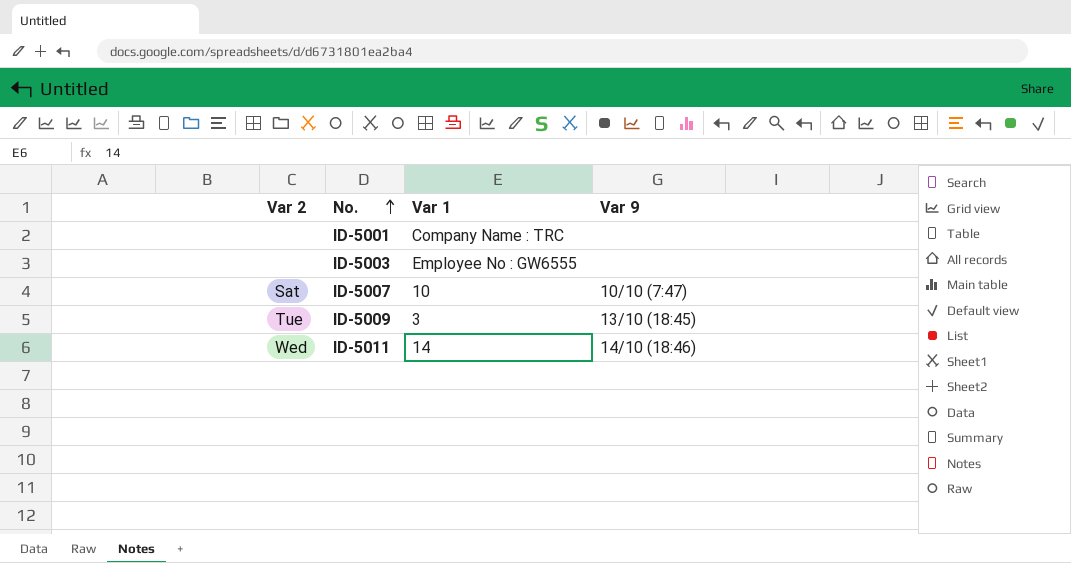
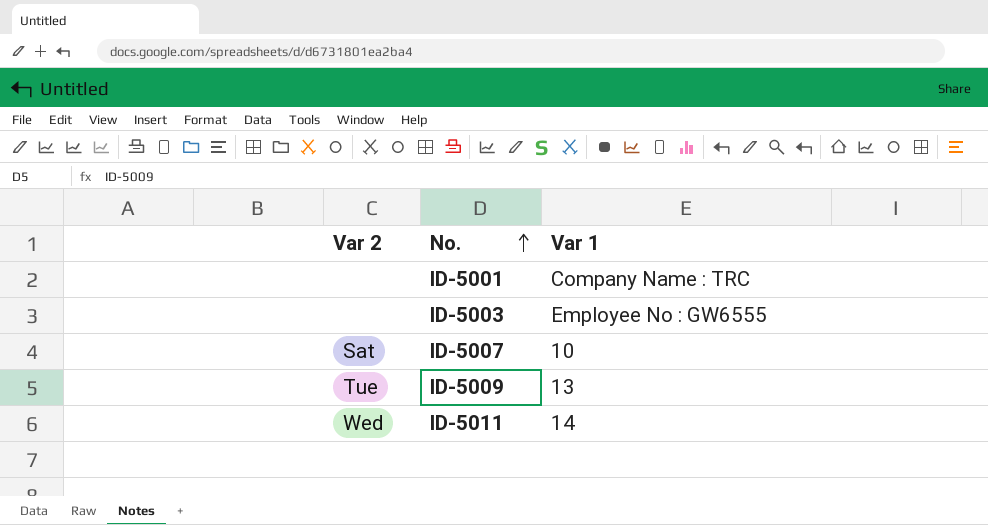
column Var 9 | position: 4 -> none
ID-5009 | Var 1: 3 -> 13

